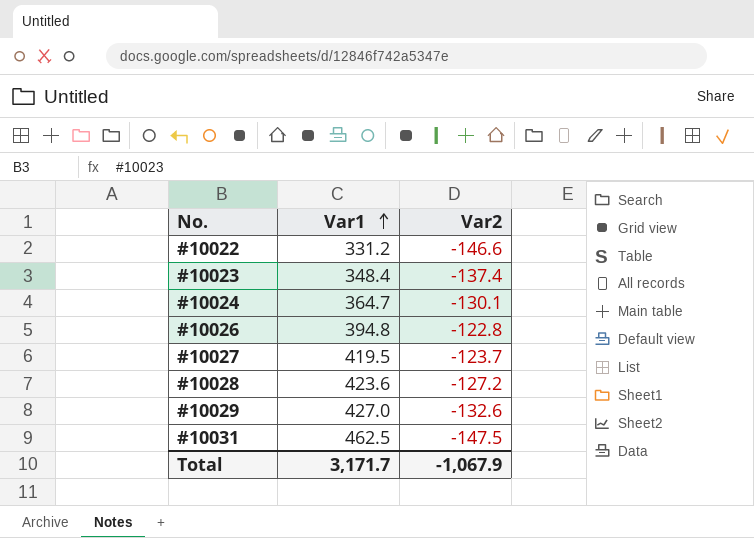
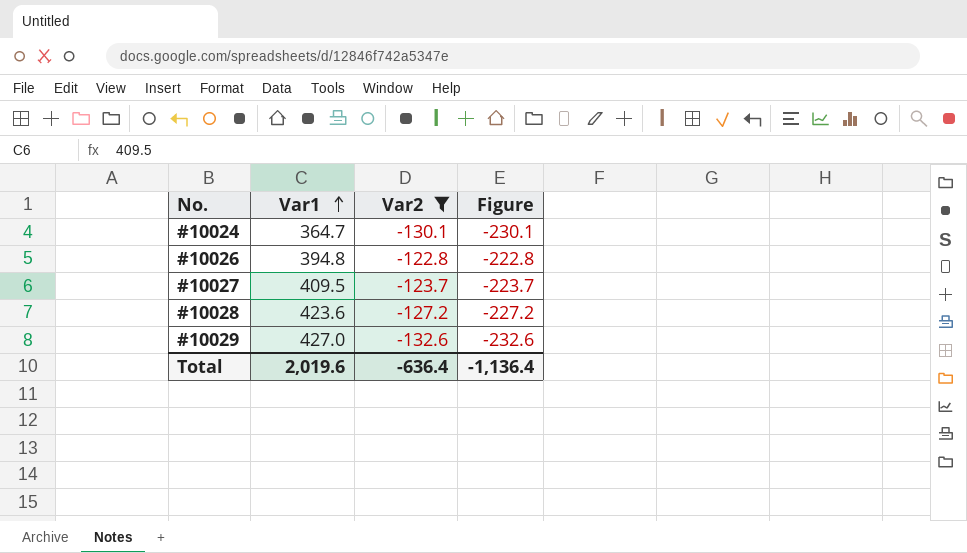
filter: none -> Var2 >= -132.6
column Figure | formula: none -> [Var2] - 100
#10027 | Var1: 419.5 -> 409.5
Total | Var1: 3,171.7 -> 2,019.6
Total | Var2: -1,067.9 -> -636.4

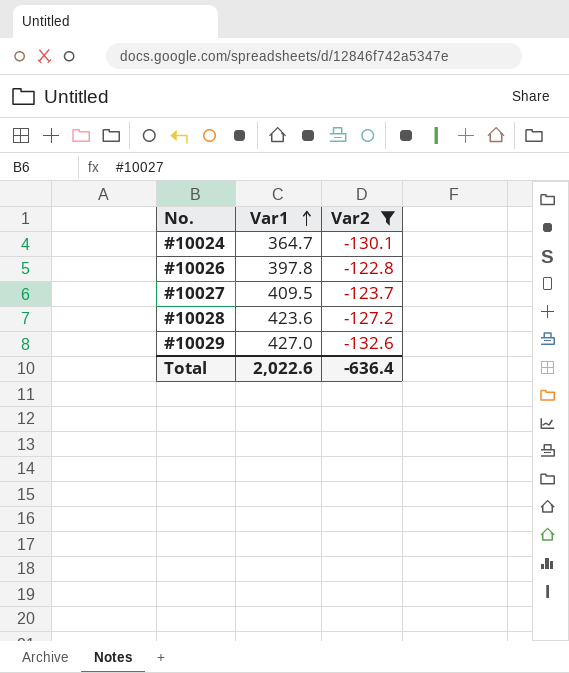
column Figure | formula: [Var2] - 100 -> none
#10026 | Var1: 394.8 -> 397.8
Total | Var1: 2,019.6 -> 2,022.6

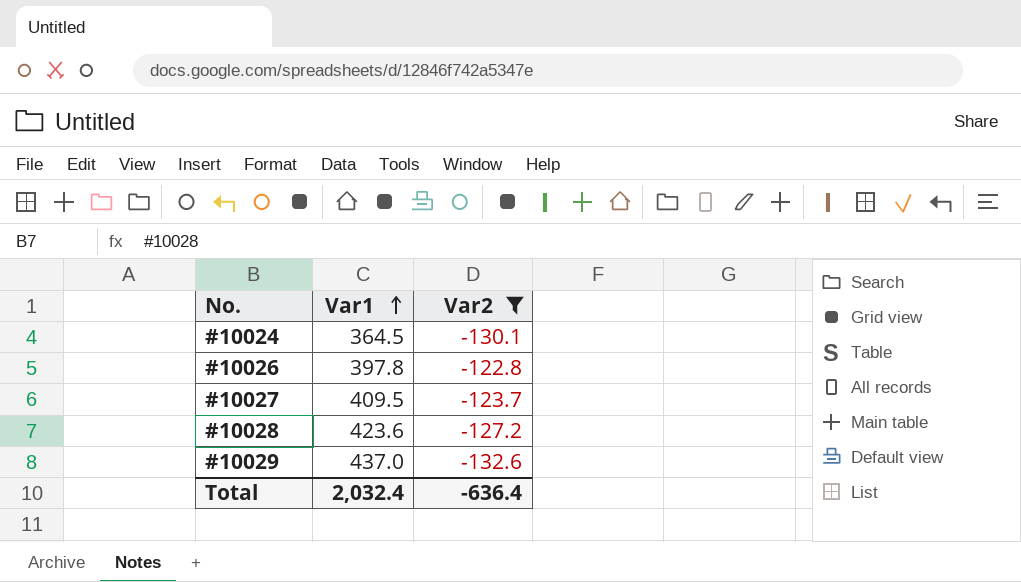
#10024 | Var1: 364.7 -> 364.5
#10029 | Var1: 427.0 -> 437.0
Total | Var1: 2,022.6 -> 2,032.4

